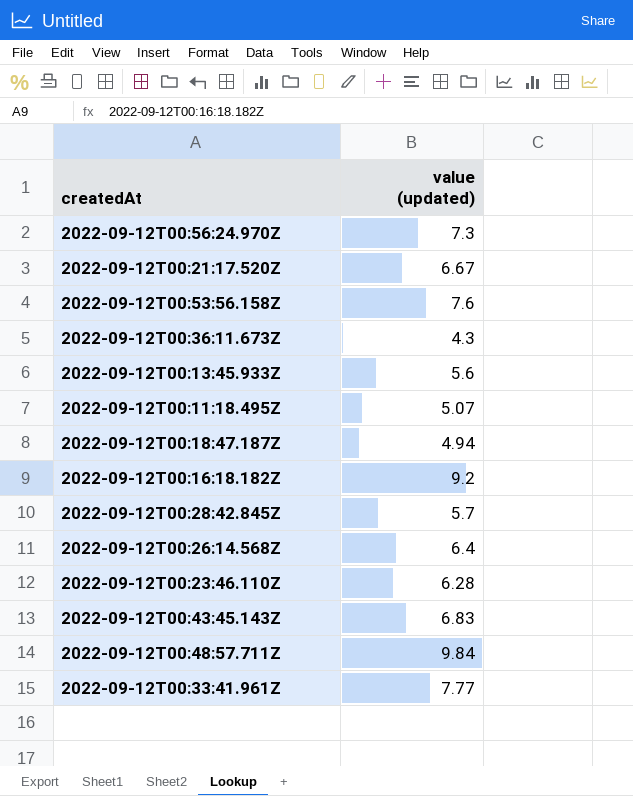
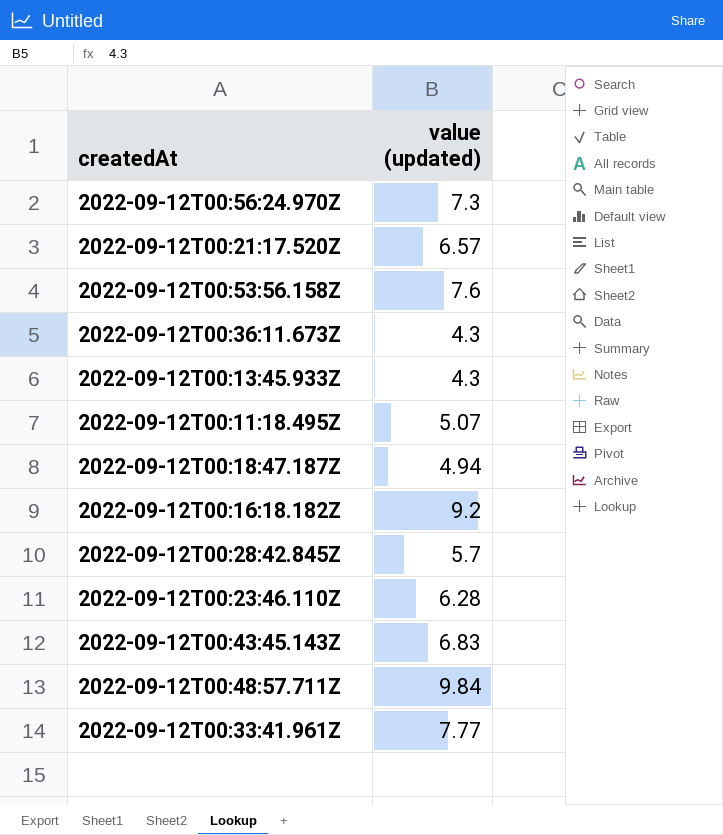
row 2022-09-12T00:26:14.568Z: 6.4 -> none
2022-09-12T00:21:17.520Z | value (updated): 6.67 -> 6.57
2022-09-12T00:13:45.933Z | value (updated): 5.6 -> 4.3

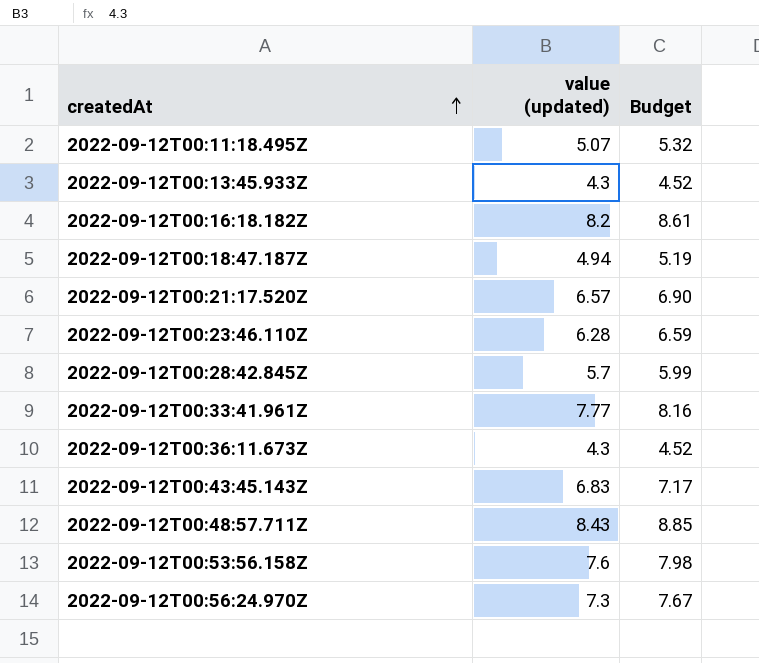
row order: none -> createdAt ascending
column Budget | formula: none -> [value (updated)] * 1.05
2022-09-12T00:16:18.182Z | value (updated): 9.2 -> 8.2
2022-09-12T00:48:57.711Z | value (updated): 9.84 -> 8.43

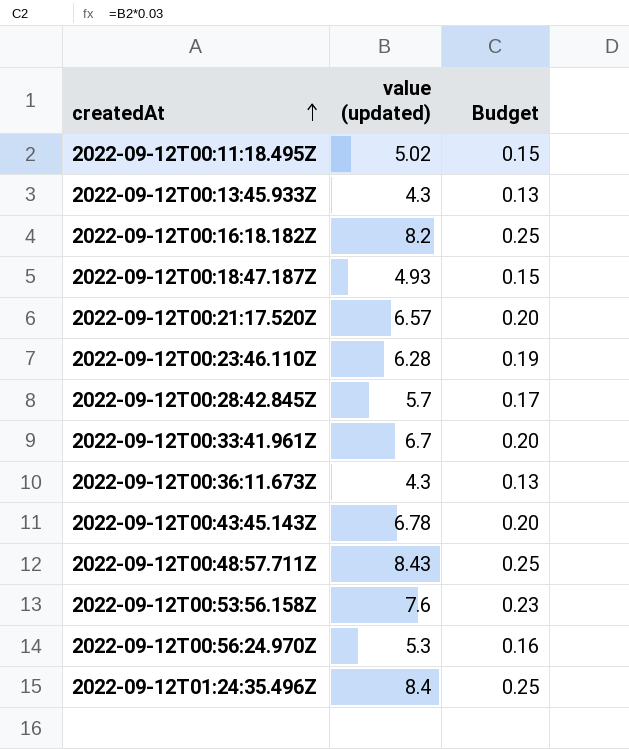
column Budget | formula: [value (updated)] * 1.05 -> [value (updated)] * 0.03
2022-09-12T00:11:18.495Z | value (updated): 5.07 -> 5.02
2022-09-12T00:18:47.187Z | value (updated): 4.94 -> 4.93
2022-09-12T00:33:41.961Z | value (updated): 7.77 -> 6.7
2022-09-12T00:43:45.143Z | value (updated): 6.83 -> 6.78
2022-09-12T00:56:24.970Z | value (updated): 7.3 -> 5.3
row 2022-09-12T01:24:35.496Z: none -> 8.4 | 0.25

